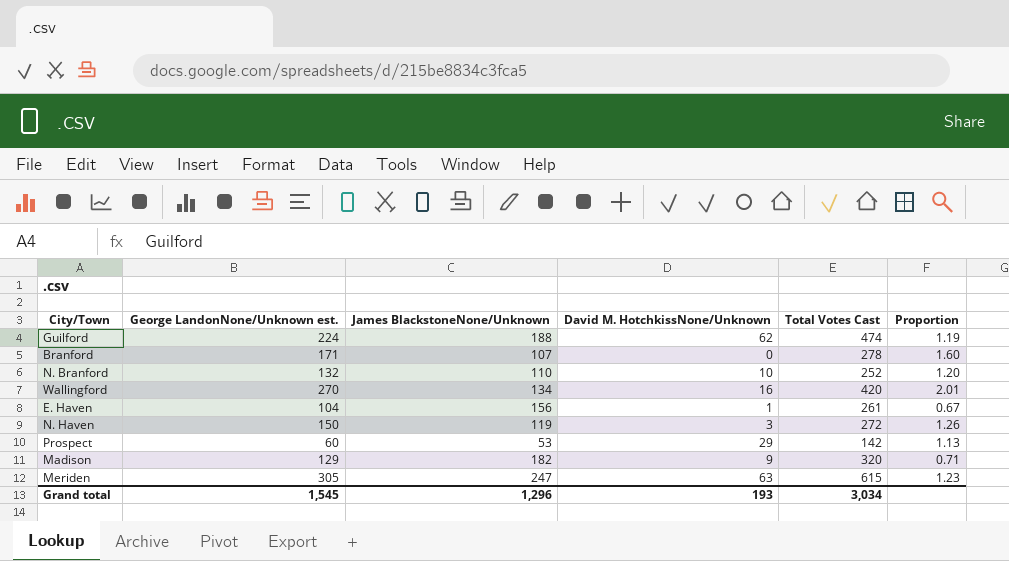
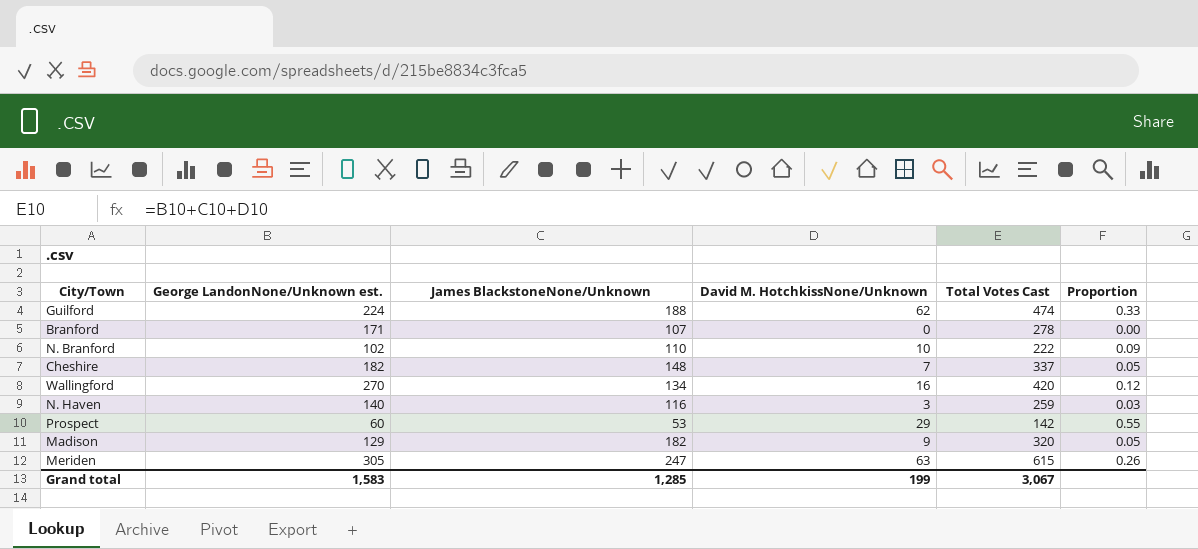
column Proportion | formula: [George LandonNone/Unknown est.] / [James BlackstoneNone/Unknown] -> [David M. HotchkissNone/Unknown] / [James BlackstoneNone/Unknown]
row E. Haven: 104 | 156 | 1 | 261 | 0.67 -> none
N. Branford | George LandonNone/Unknown est.: 132 -> 102
N. Branford | Total Votes Cast: 252 -> 222
row Cheshire: none -> 182 | 148 | 7 | 337 | 0.05
N. Haven | George LandonNone/Unknown est.: 150 -> 140
N. Haven | James BlackstoneNone/Unknown: 119 -> 116
N. Haven | Total Votes Cast: 272 -> 259
Grand total | George LandonNone/Unknown est.: 1,545 -> 1,583
Grand total | James BlackstoneNone/Unknown: 1,296 -> 1,285
Grand total | David M. HotchkissNone/Unknown: 193 -> 199
Grand total | Total Votes Cast: 3,034 -> 3,067

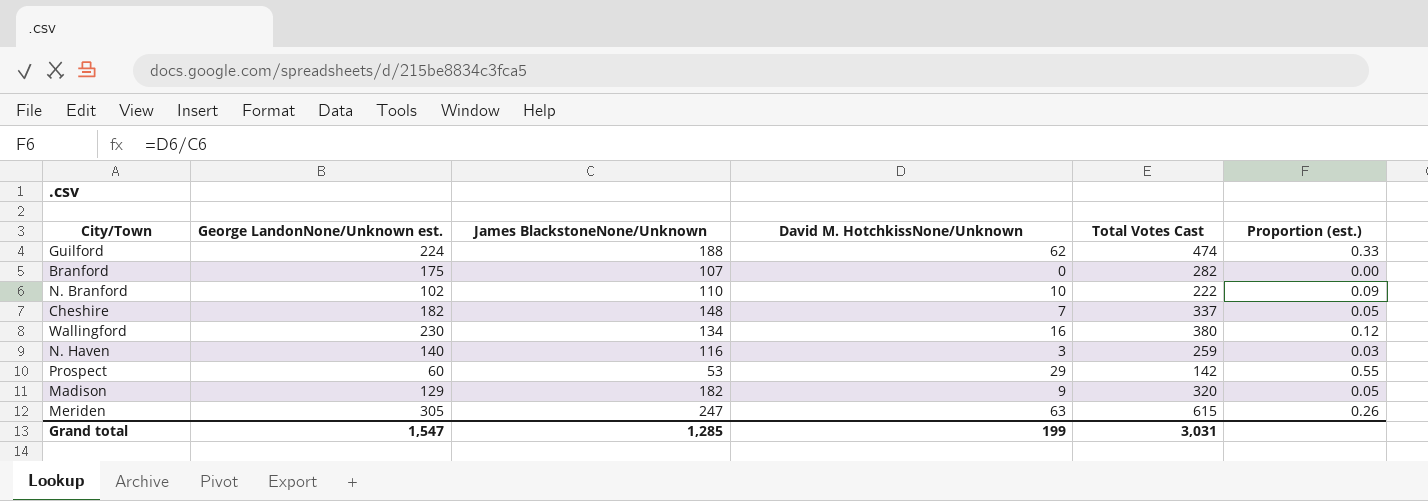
column name: Proportion -> Proportion (est.)
Branford | George LandonNone/Unknown est.: 171 -> 175
Branford | Total Votes Cast: 278 -> 282
Wallingford | George LandonNone/Unknown est.: 270 -> 230
Wallingford | Total Votes Cast: 420 -> 380
Grand total | George LandonNone/Unknown est.: 1,583 -> 1,547
Grand total | Total Votes Cast: 3,067 -> 3,031

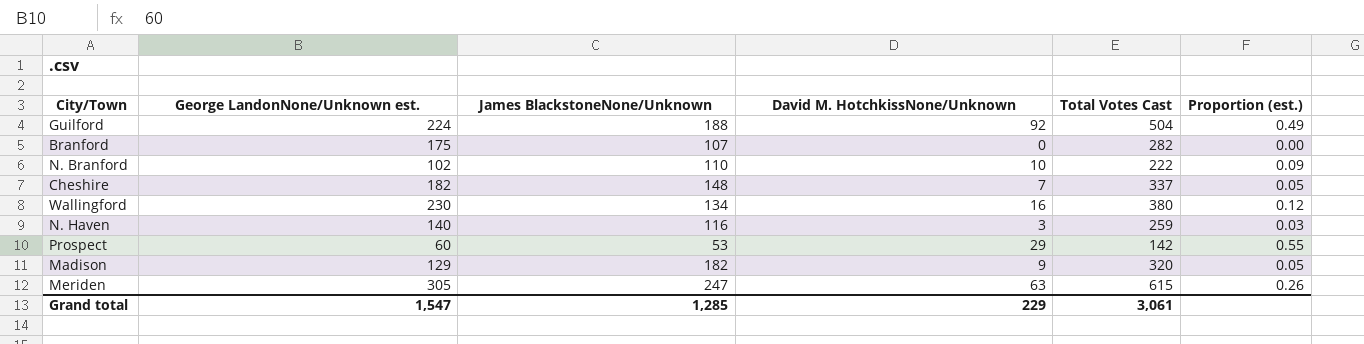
Guilford | David M. HotchkissNone/Unknown: 62 -> 92
Guilford | Total Votes Cast: 474 -> 504
Guilford | Proportion (est.): 0.33 -> 0.49
Grand total | David M. HotchkissNone/Unknown: 199 -> 229
Grand total | Total Votes Cast: 3,031 -> 3,061

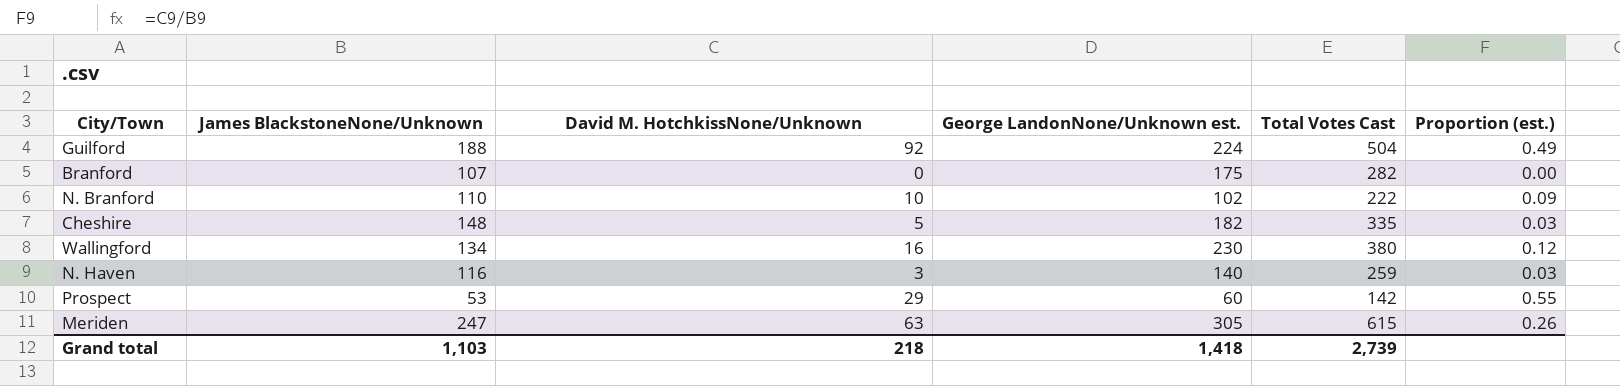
column George LandonNone/Unknown est. | position: 2 -> 4
row Madison: 129 | 182 | 9 | 320 | 0.05 -> none
Cheshire | David M. HotchkissNone/Unknown: 7 -> 5
Cheshire | Total Votes Cast: 337 -> 335
Cheshire | Proportion (est.): 0.05 -> 0.03
Grand total | James BlackstoneNone/Unknown: 1,285 -> 1,103
Grand total | David M. HotchkissNone/Unknown: 229 -> 218
Grand total | George LandonNone/Unknown est.: 1,547 -> 1,418
Grand total | Total Votes Cast: 3,061 -> 2,739

